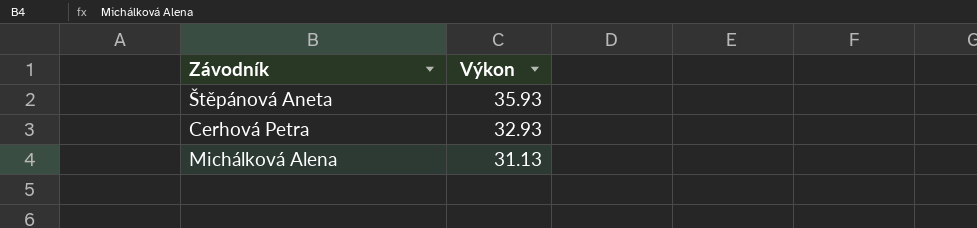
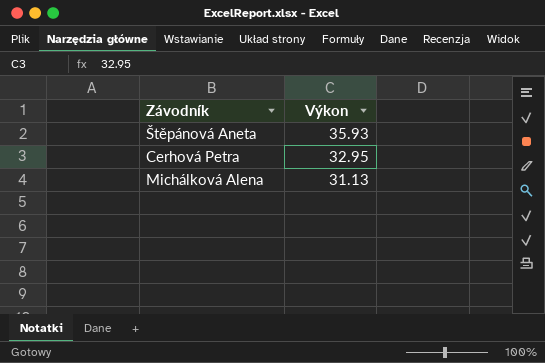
Cerhová Petra | Výkon: 32.93 -> 32.95

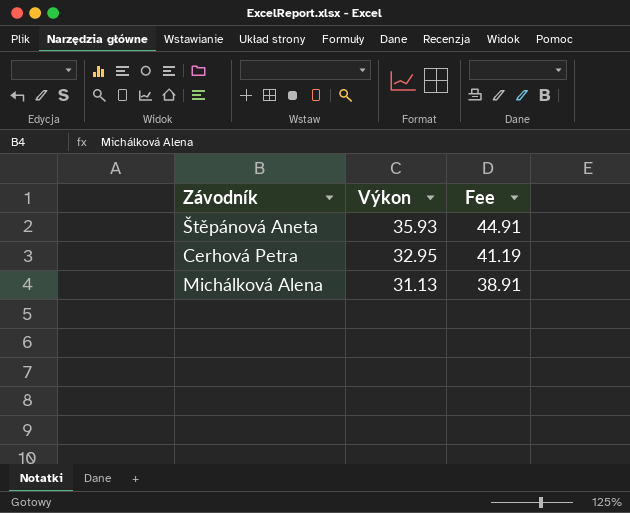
column Fee | formula: none -> [Výkon] * 1.25

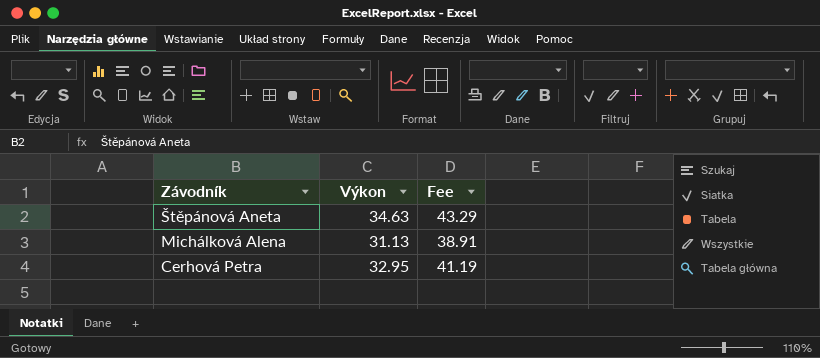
row order: Výkon descending -> Závodník descending
Štěpánová Aneta | Výkon: 35.93 -> 34.63
Štěpánová Aneta | Fee: 44.91 -> 43.29

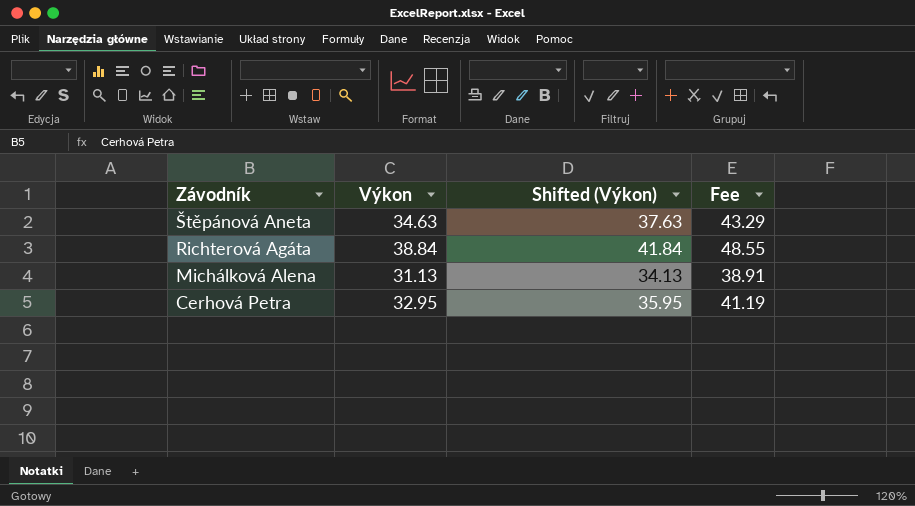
column Shifted (Výkon) | formula: none -> [Výkon] + 3
row Richterová Agáta: none -> 38.84 | 41.84 | 48.55

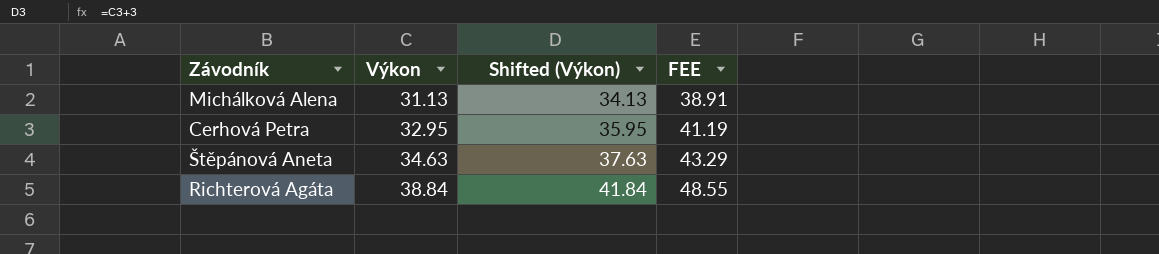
row order: Závodník descending -> Výkon ascending
column name: Fee -> FEE

